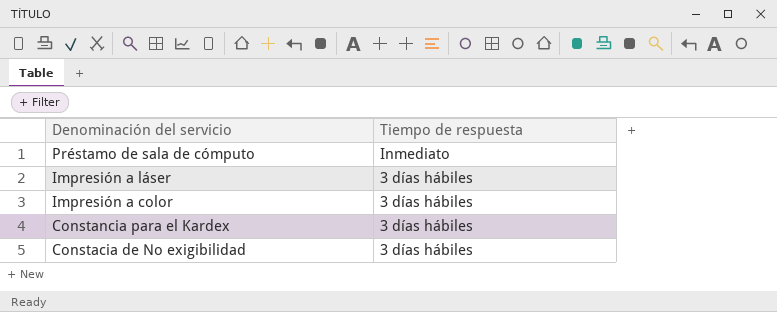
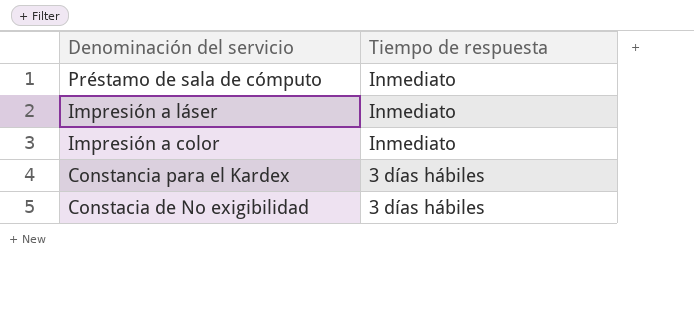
Impresión a láser | Tiempo de respuesta: 3 días hábiles -> Inmediato
Impresión a color | Tiempo de respuesta: 3 días hábiles -> Inmediato

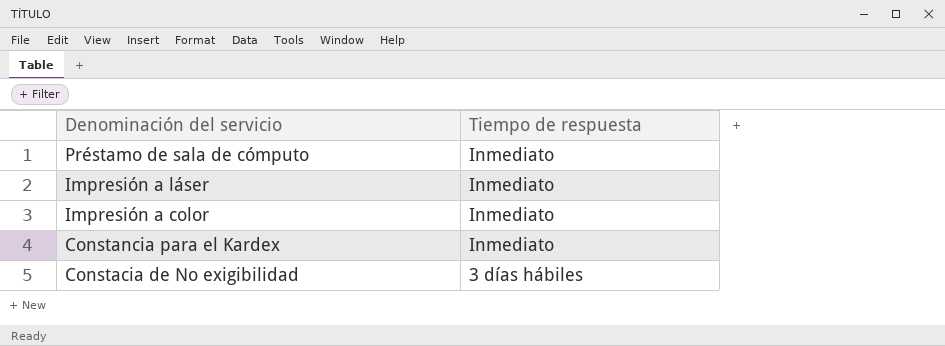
Constancia para el Kardex | Tiempo de respuesta: 3 días hábiles -> Inmediato

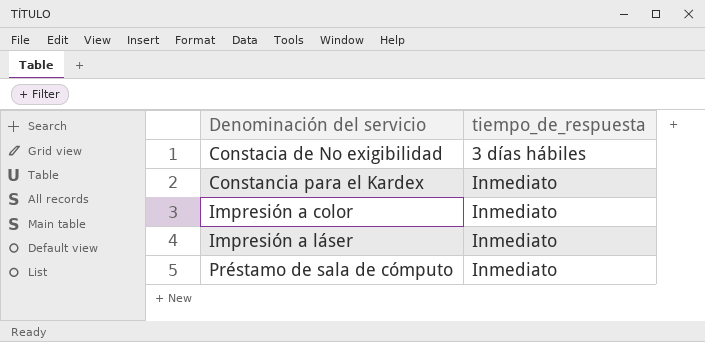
row order: Denominación del servicio descending -> Denominación del servicio ascending
column name: Tiempo de respuesta -> tiempo_de_respuesta

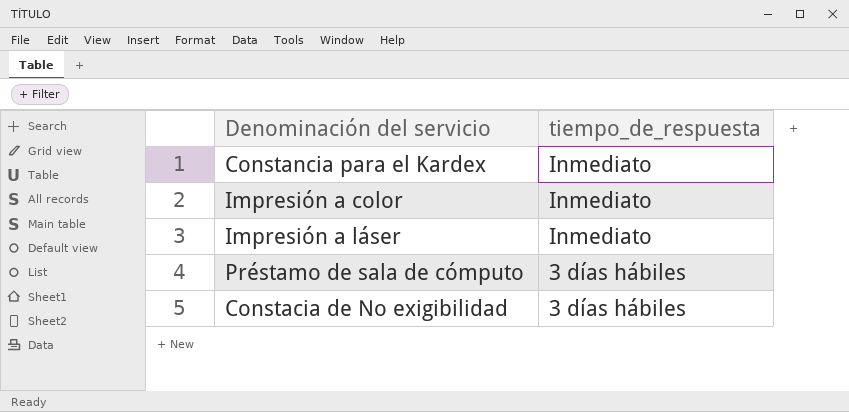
row order: Denominación del servicio ascending -> tiempo_de_respuesta descending
Préstamo de sala de cómputo | tiempo_de_respuesta: Inmediato -> 3 días hábiles

